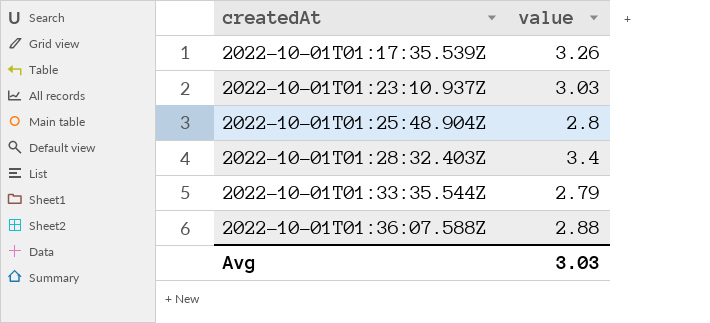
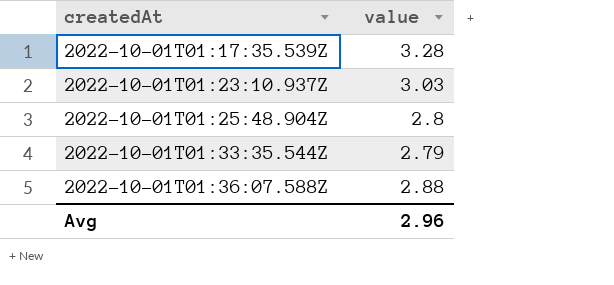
row 2022-10-01T01:28:32.403Z: 3.4 -> none
2022-10-01T01:17:35.539Z | value: 3.26 -> 3.28
Avg | value: 3.03 -> 2.96

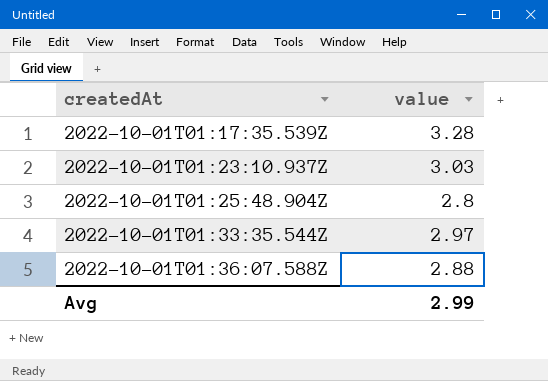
2022-10-01T01:33:35.544Z | value: 2.79 -> 2.97
Avg | value: 2.96 -> 2.99

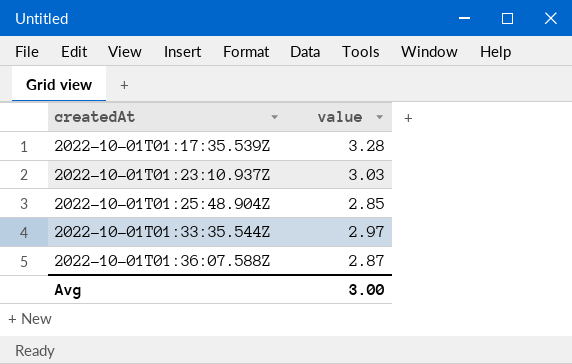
2022-10-01T01:25:48.904Z | value: 2.8 -> 2.85
2022-10-01T01:36:07.588Z | value: 2.88 -> 2.87
Avg | value: 2.99 -> 3.00

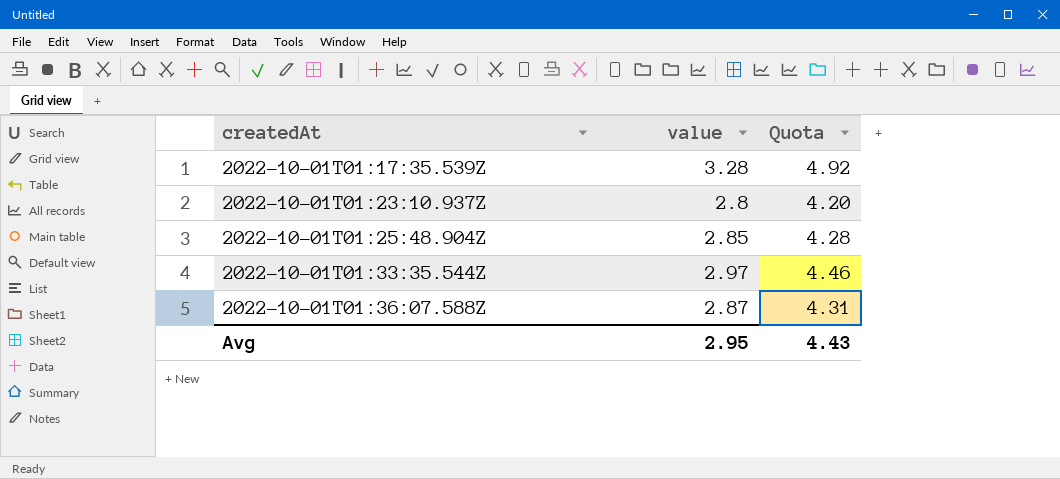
column Quota | formula: none -> [value] * 1.5
2022-10-01T01:23:10.937Z | value: 3.03 -> 2.8
Avg | value: 3.00 -> 2.95

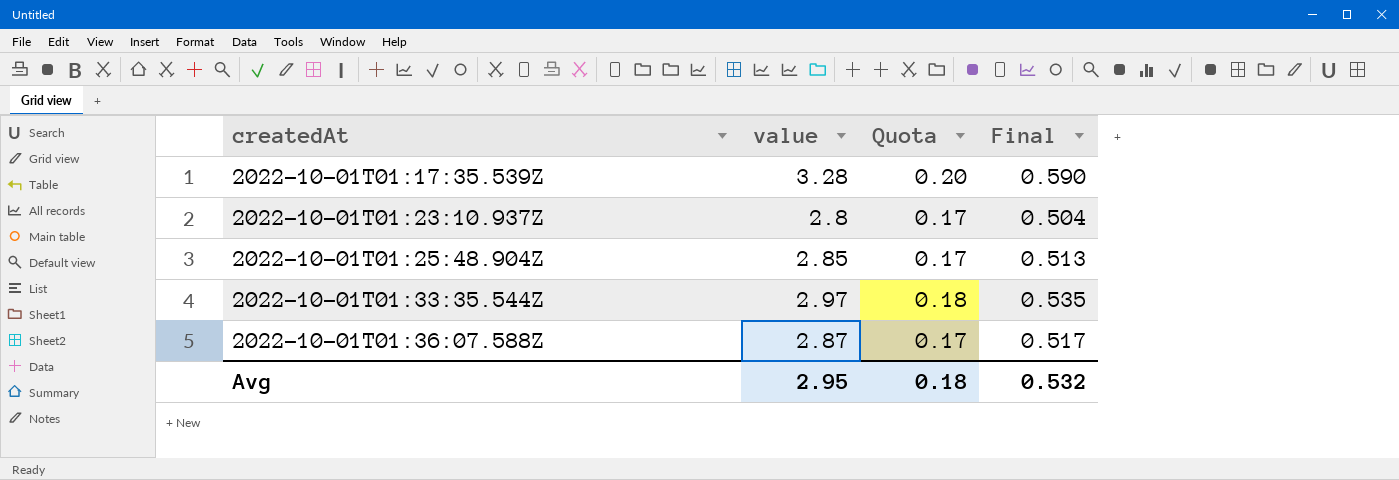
column Quota | formula: [value] * 1.5 -> [value] * 0.06
column Final | formula: none -> [value] * 0.18
Avg | Quota: 4.43 -> 0.18

